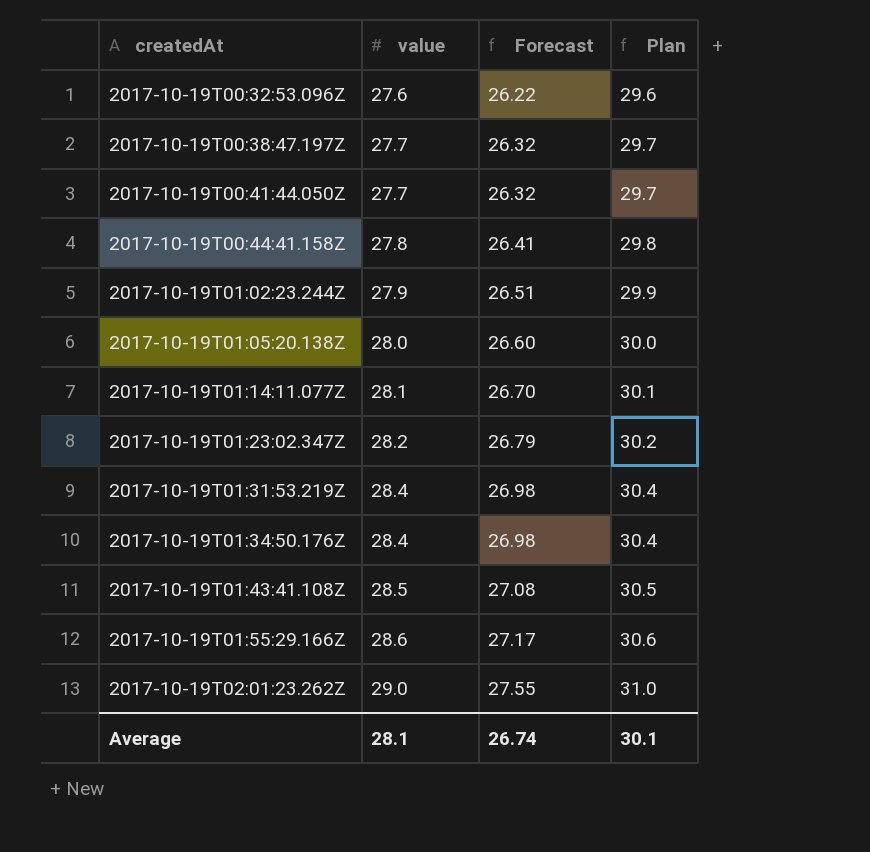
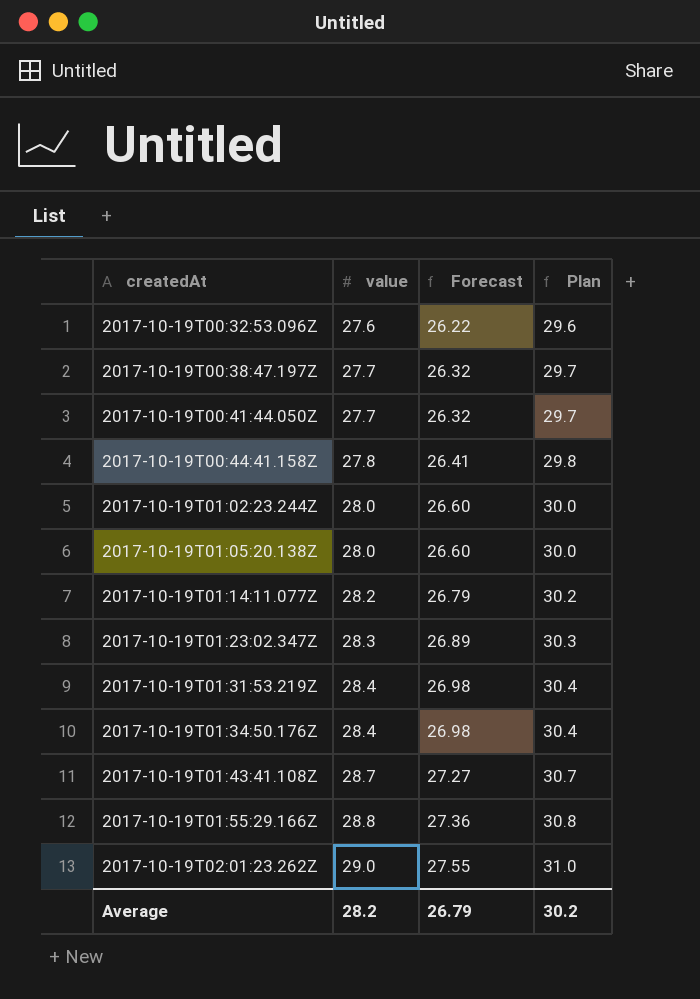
2017-10-19T01:02:23.244Z | value: 27.9 -> 28.0
2017-10-19T01:02:23.244Z | Forecast: 26.51 -> 26.60
2017-10-19T01:02:23.244Z | Plan: 29.9 -> 30.0
2017-10-19T01:14:11.077Z | value: 28.1 -> 28.2
2017-10-19T01:14:11.077Z | Forecast: 26.70 -> 26.79
2017-10-19T01:14:11.077Z | Plan: 30.1 -> 30.2
2017-10-19T01:23:02.347Z | value: 28.2 -> 28.3
2017-10-19T01:23:02.347Z | Forecast: 26.79 -> 26.89
2017-10-19T01:23:02.347Z | Plan: 30.2 -> 30.3
2017-10-19T01:43:41.108Z | value: 28.5 -> 28.7
2017-10-19T01:43:41.108Z | Forecast: 27.08 -> 27.27
2017-10-19T01:43:41.108Z | Plan: 30.5 -> 30.7
2017-10-19T01:55:29.166Z | value: 28.6 -> 28.8
2017-10-19T01:55:29.166Z | Forecast: 27.17 -> 27.36
2017-10-19T01:55:29.166Z | Plan: 30.6 -> 30.8
Average | value: 28.1 -> 28.2
Average | Forecast: 26.74 -> 26.79
Average | Plan: 30.1 -> 30.2

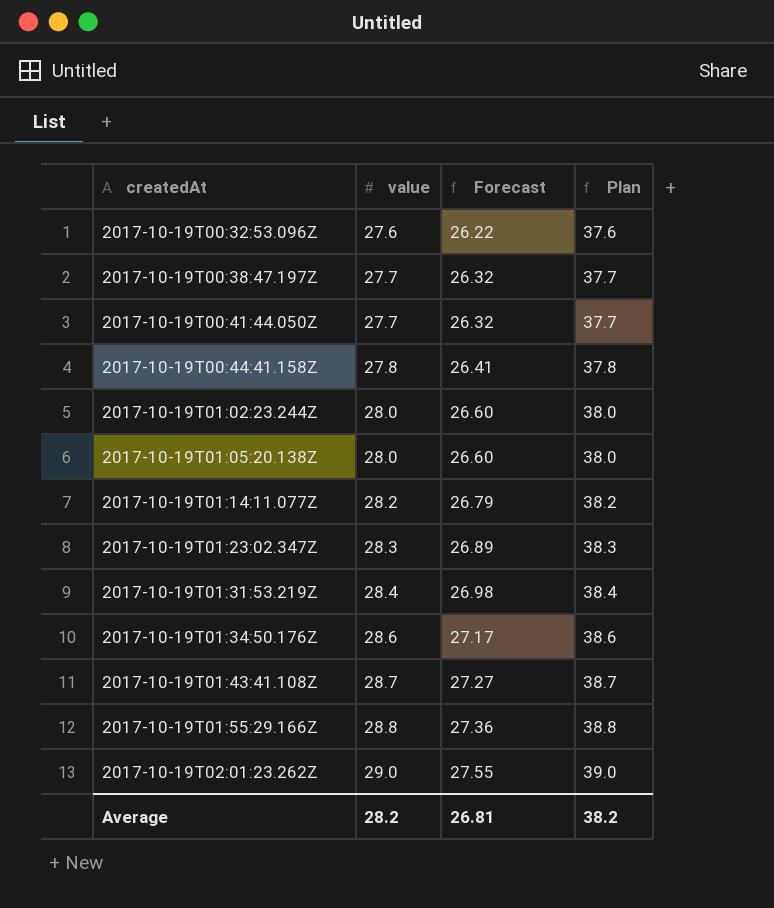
column Plan | formula: [value] + 2 -> [value] + 10
2017-10-19T01:34:50.176Z | value: 28.4 -> 28.6
2017-10-19T01:34:50.176Z | Forecast: 26.98 -> 27.17
Average | Forecast: 26.79 -> 26.81
Average | Plan: 30.2 -> 38.2

